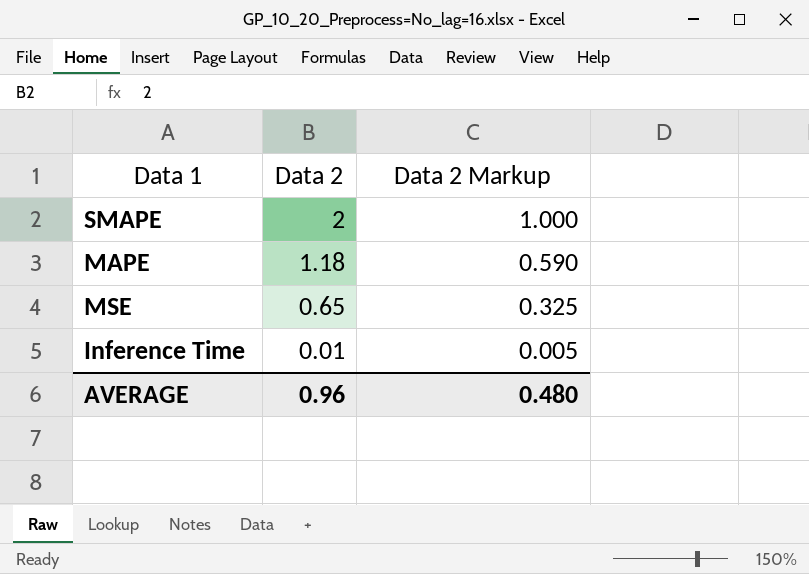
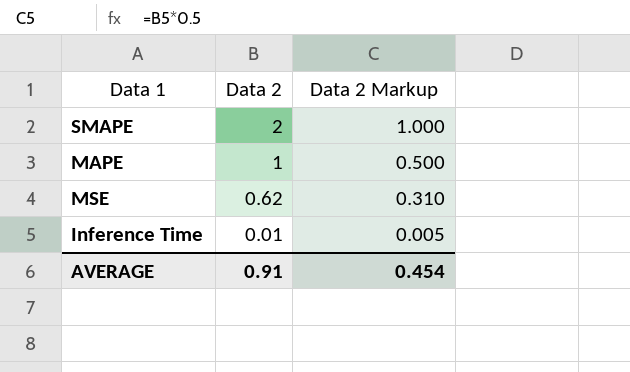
MAPE | Data 2: 1.18 -> 1
MAPE | Data 2 Markup: 0.590 -> 0.500
MSE | Data 2: 0.65 -> 0.62
MSE | Data 2 Markup: 0.325 -> 0.310
AVERAGE | Data 2: 0.96 -> 0.91
AVERAGE | Data 2 Markup: 0.480 -> 0.454

